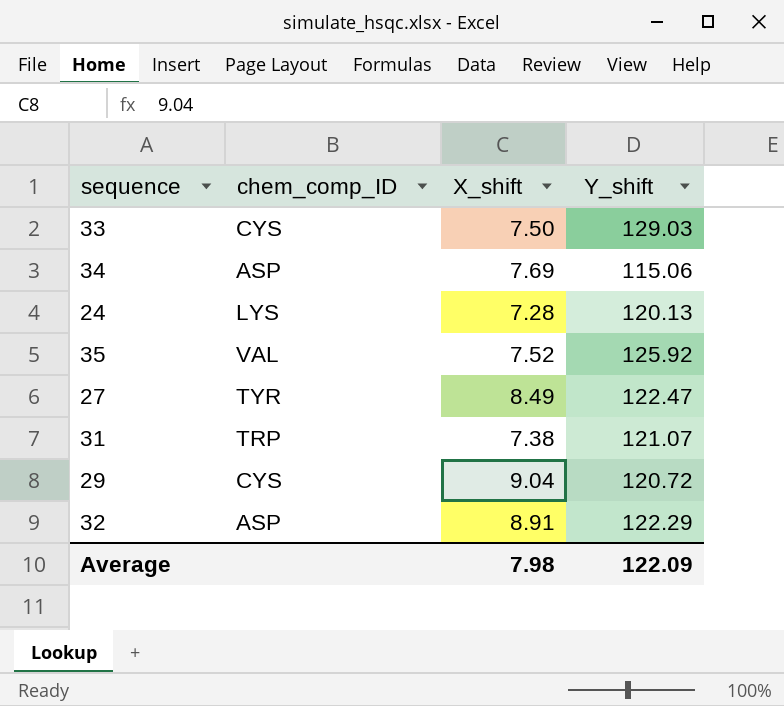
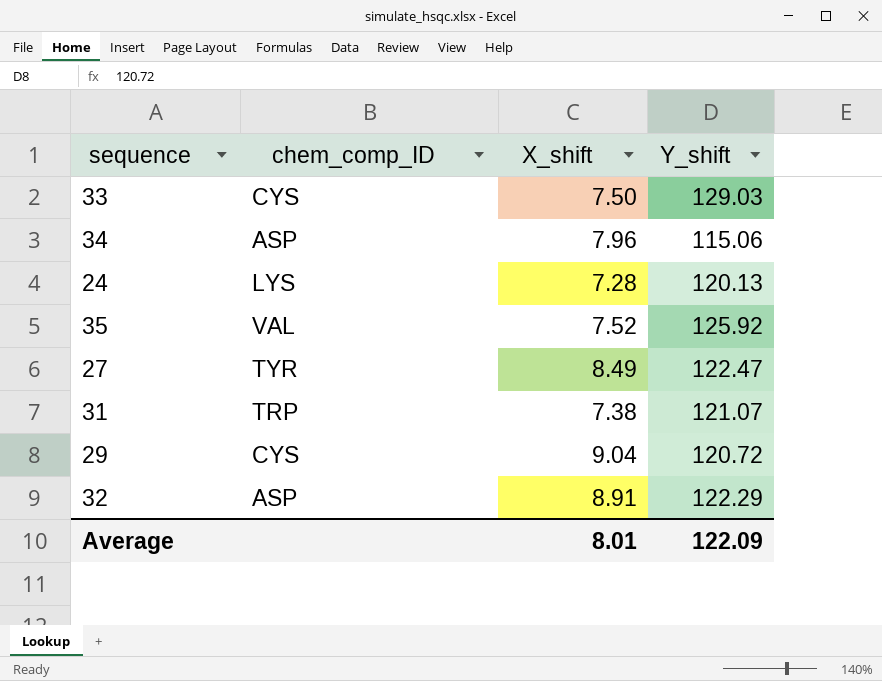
34 | X_shift: 7.69 -> 7.96
Average | X_shift: 7.98 -> 8.01

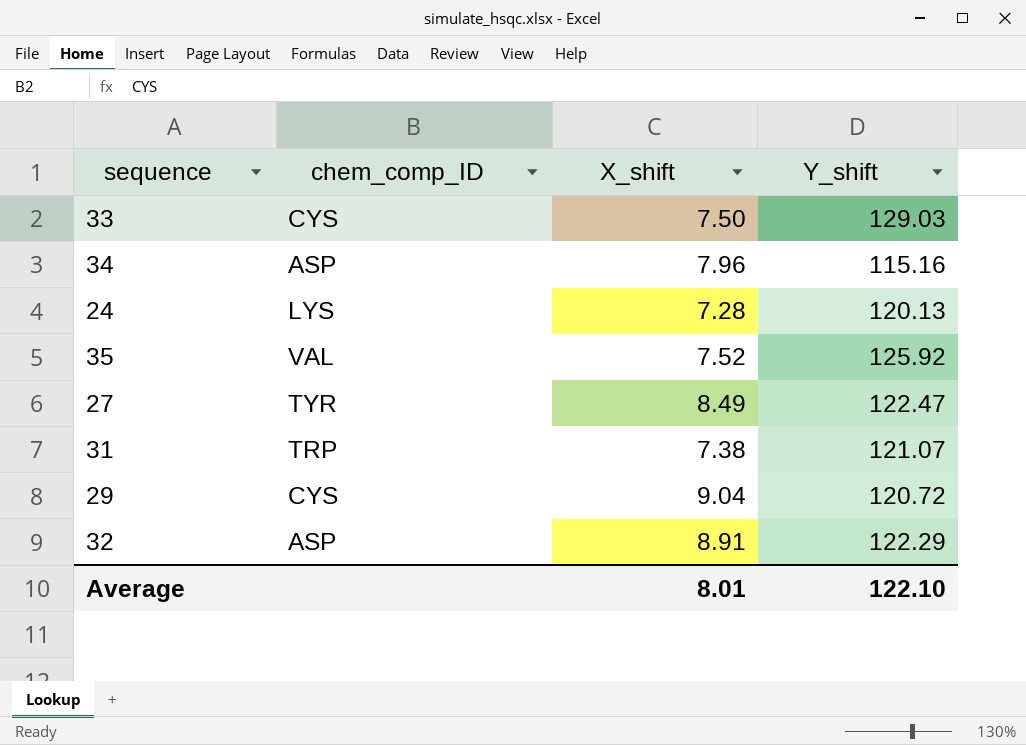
34 | Y_shift: 115.06 -> 115.16
Average | Y_shift: 122.09 -> 122.10

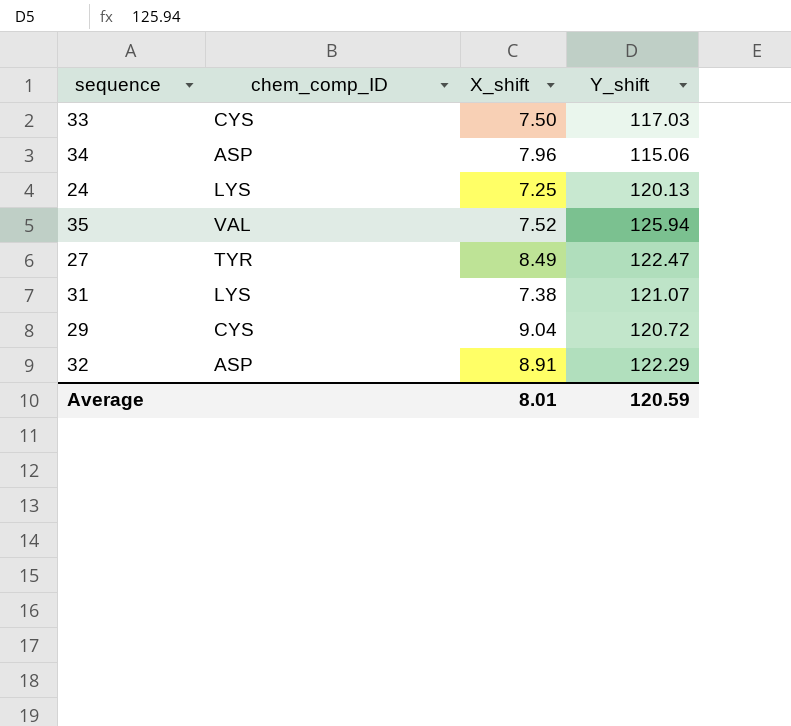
33 | Y_shift: 129.03 -> 117.03
34 | Y_shift: 115.16 -> 115.06
24 | X_shift: 7.28 -> 7.25
35 | Y_shift: 125.92 -> 125.94
31 | chem_comp_ID: TRP -> LYS
Average | Y_shift: 122.10 -> 120.59

